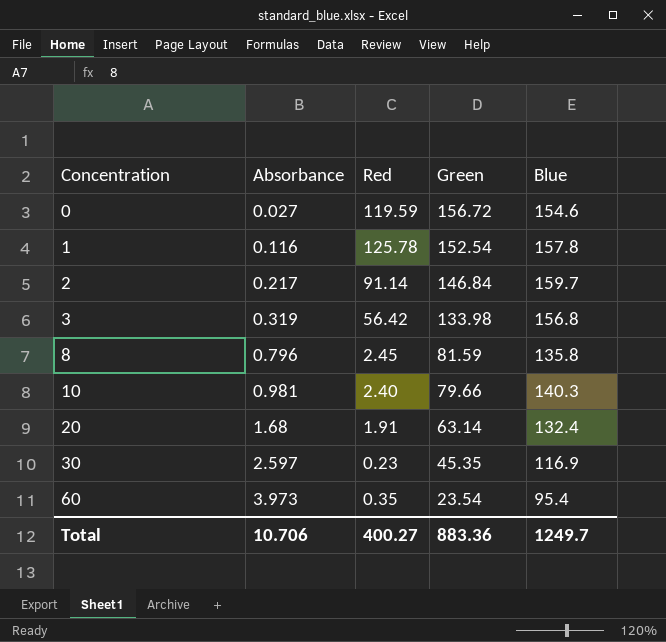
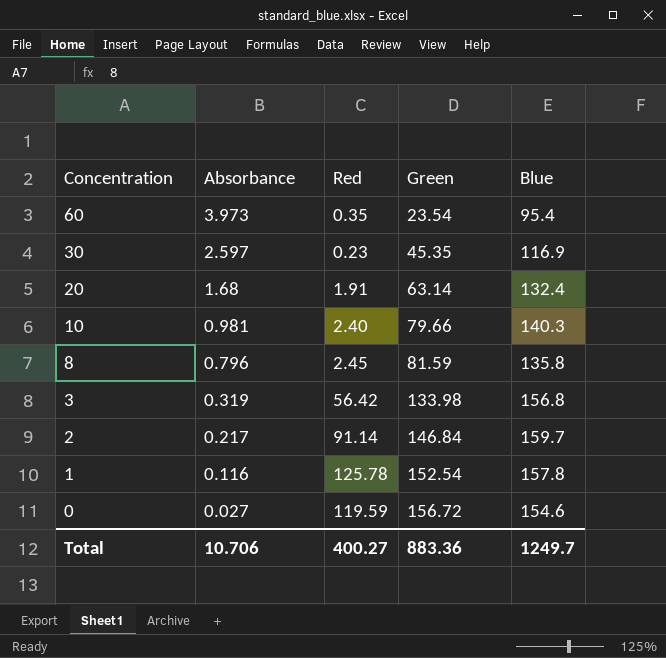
row order: Concentration ascending -> Concentration descending

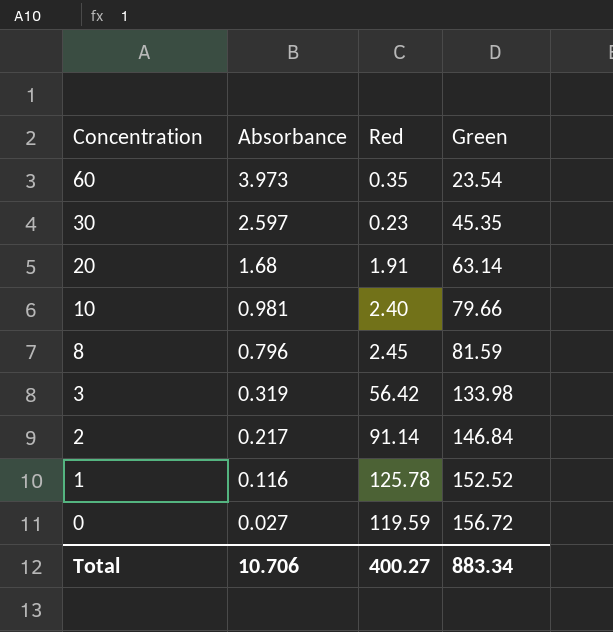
column Blue | position: 5 -> none
1 | Green: 152.54 -> 152.52
Total | Green: 883.36 -> 883.34

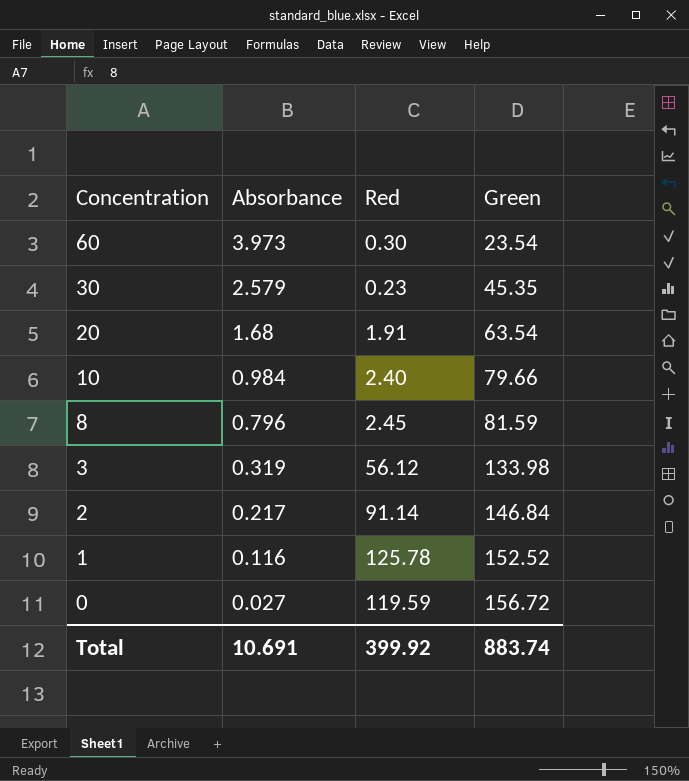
60 | Red: 0.35 -> 0.30
30 | Absorbance: 2.597 -> 2.579
20 | Green: 63.14 -> 63.54
10 | Absorbance: 0.981 -> 0.984
3 | Red: 56.42 -> 56.12
Total | Absorbance: 10.706 -> 10.691
Total | Red: 400.27 -> 399.92
Total | Green: 883.34 -> 883.74

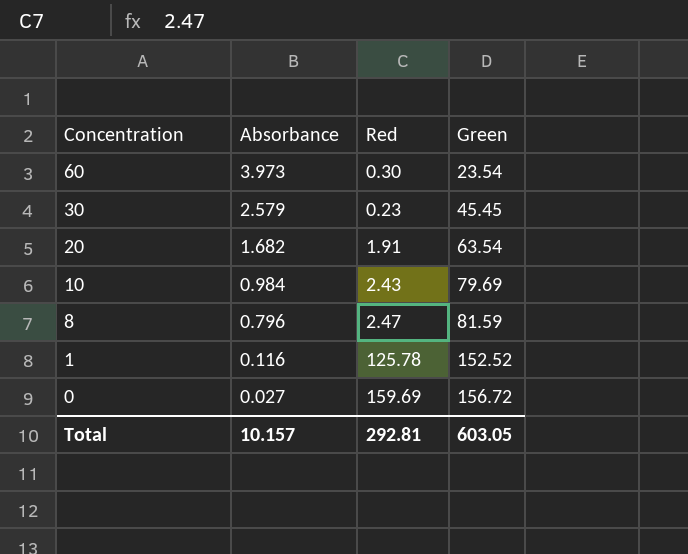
row 3: 0.319 | 56.12 | 133.98 -> none
row 2: 0.217 | 91.14 | 146.84 -> none
30 | Green: 45.35 -> 45.45
20 | Absorbance: 1.68 -> 1.682
10 | Red: 2.40 -> 2.43
10 | Green: 79.66 -> 79.69
8 | Red: 2.45 -> 2.47
0 | Red: 119.59 -> 159.69
Total | Absorbance: 10.691 -> 10.157
Total | Red: 399.92 -> 292.81
Total | Green: 883.74 -> 603.05

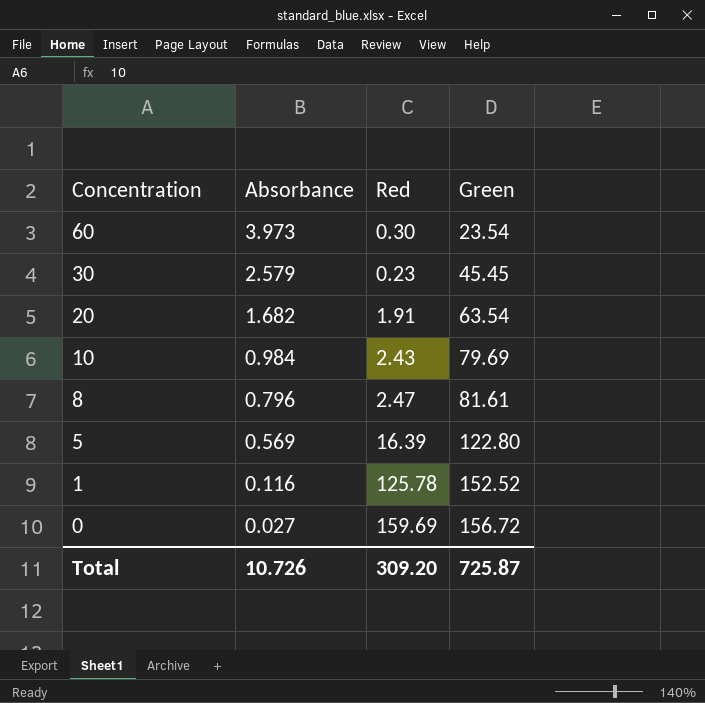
8 | Green: 81.59 -> 81.61
row 5: none -> 0.569 | 16.39 | 122.80
Total | Absorbance: 10.157 -> 10.726
Total | Red: 292.81 -> 309.20
Total | Green: 603.05 -> 725.87

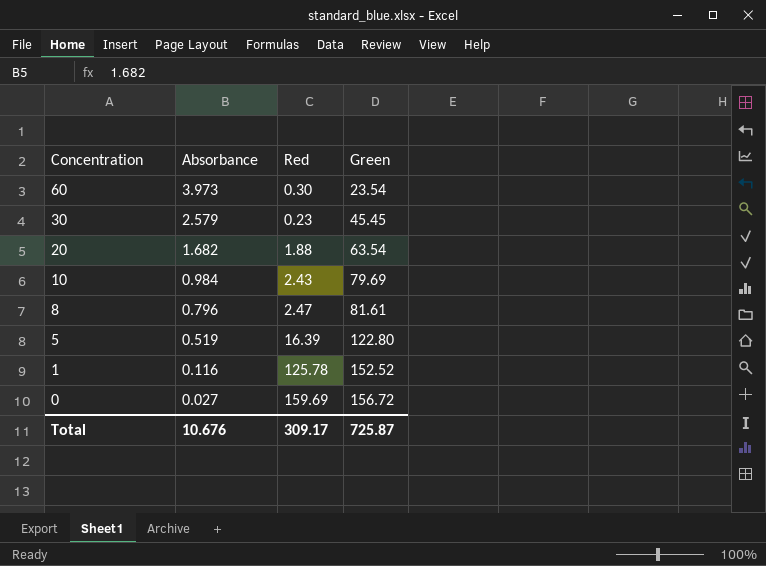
20 | Red: 1.91 -> 1.88
5 | Absorbance: 0.569 -> 0.519
Total | Absorbance: 10.726 -> 10.676
Total | Red: 309.20 -> 309.17

